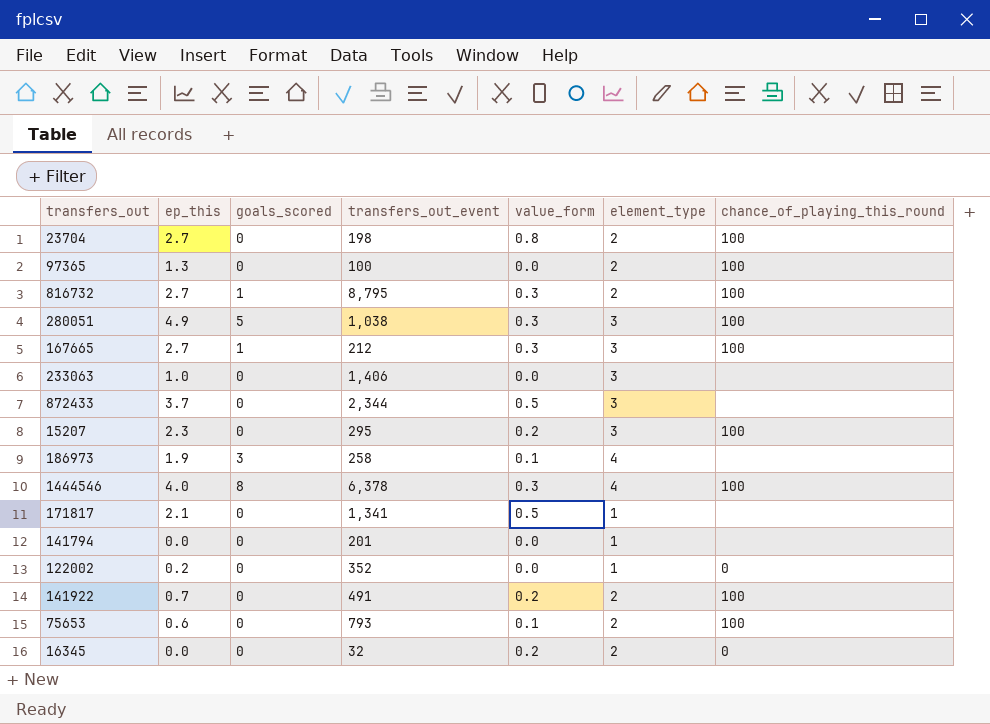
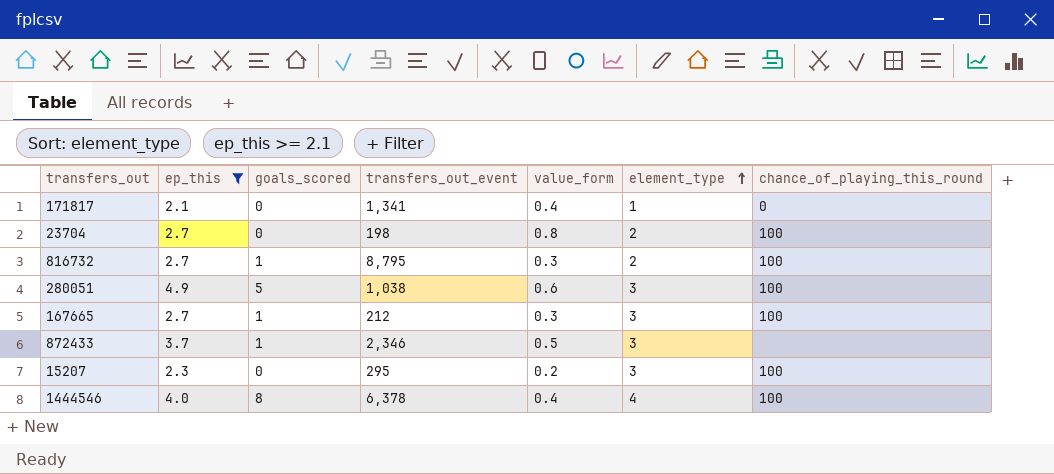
filter: none -> ep_this >= 2.1
row order: none -> element_type ascending
171817 | value_form: 0.5 -> 0.4
171817 | chance_of_playing_this_round: none -> 0
280051 | value_form: 0.3 -> 0.6
872433 | goals_scored: 0 -> 1
872433 | transfers_out_event: 2,344 -> 2,346
1444546 | value_form: 0.3 -> 0.4

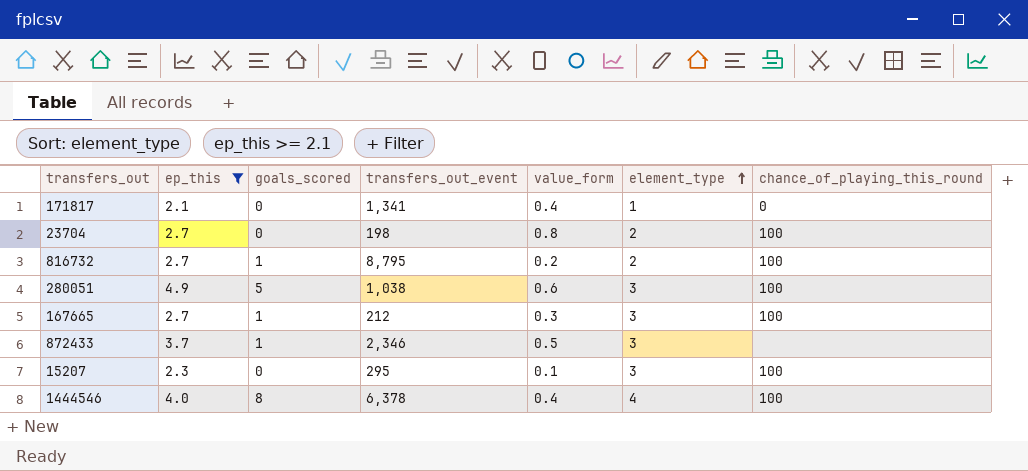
816732 | value_form: 0.3 -> 0.2
15207 | value_form: 0.2 -> 0.1

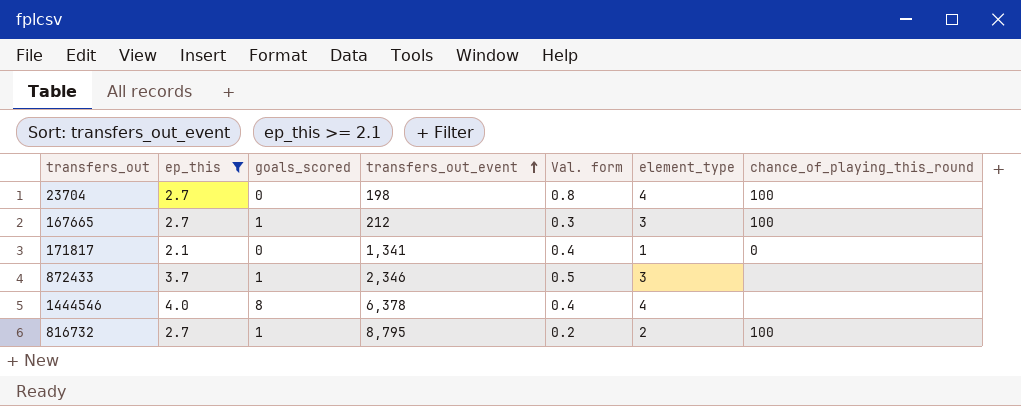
row order: element_type ascending -> transfers_out_event ascending
column name: value_form -> Val. form
row 280051: 4.9 | 5 | 1,038 | 0.6 | 3 | 100 -> none
row 15207: 2.3 | 0 | 295 | 0.1 | 3 | 100 -> none
23704 | element_type: 2 -> 4
1444546 | chance_of_playing_this_round: 100 -> none

